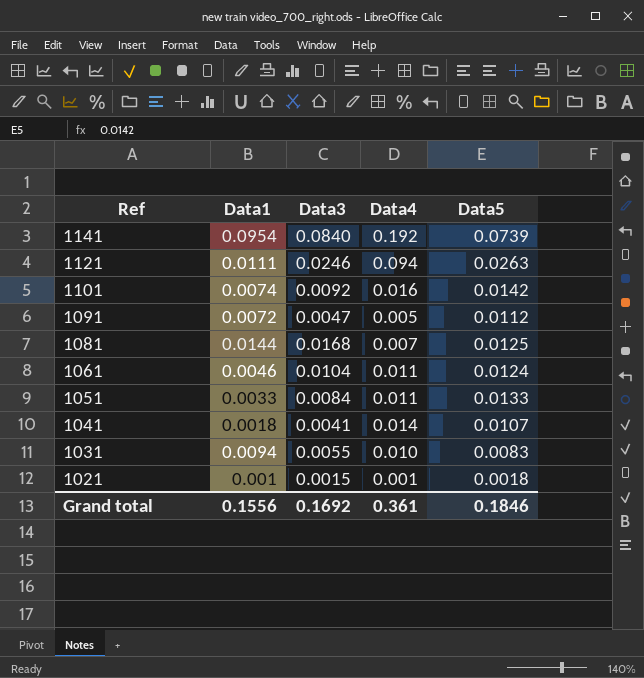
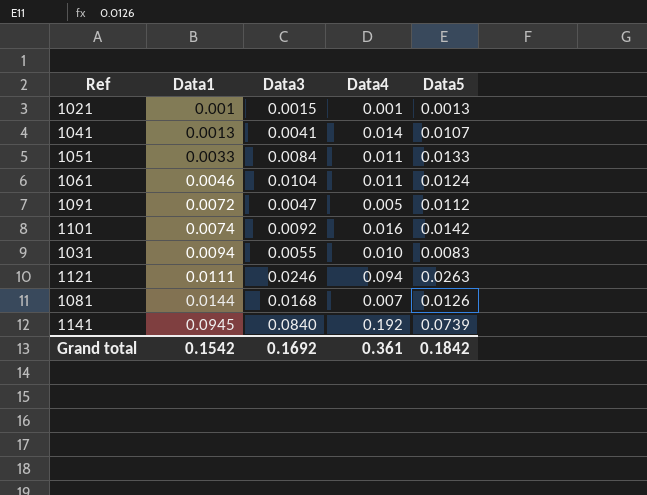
row order: Ref descending -> Data1 ascending
1021 | Data5: 0.0018 -> 0.0013
1041 | Data1: 0.0018 -> 0.0013
1081 | Data5: 0.0125 -> 0.0126
1141 | Data1: 0.0954 -> 0.0945
Grand total | Data1: 0.1556 -> 0.1542
Grand total | Data5: 0.1846 -> 0.1842

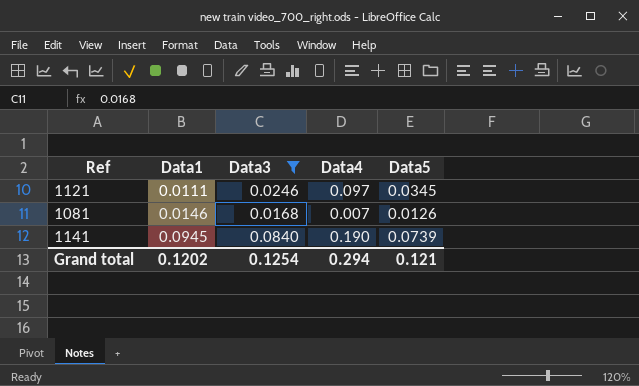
filter: none -> Data3 >= 0.0168
1121 | Data4: 0.094 -> 0.097
1121 | Data5: 0.0263 -> 0.0345
1081 | Data1: 0.0144 -> 0.0146
1141 | Data4: 0.192 -> 0.190
Grand total | Data1: 0.1542 -> 0.1202
Grand total | Data3: 0.1692 -> 0.1254
Grand total | Data4: 0.361 -> 0.294
Grand total | Data5: 0.1842 -> 0.121

